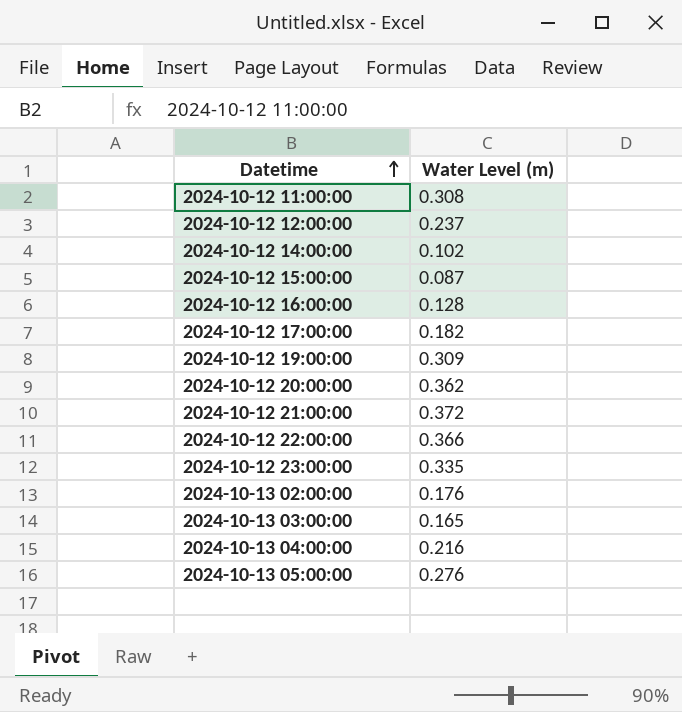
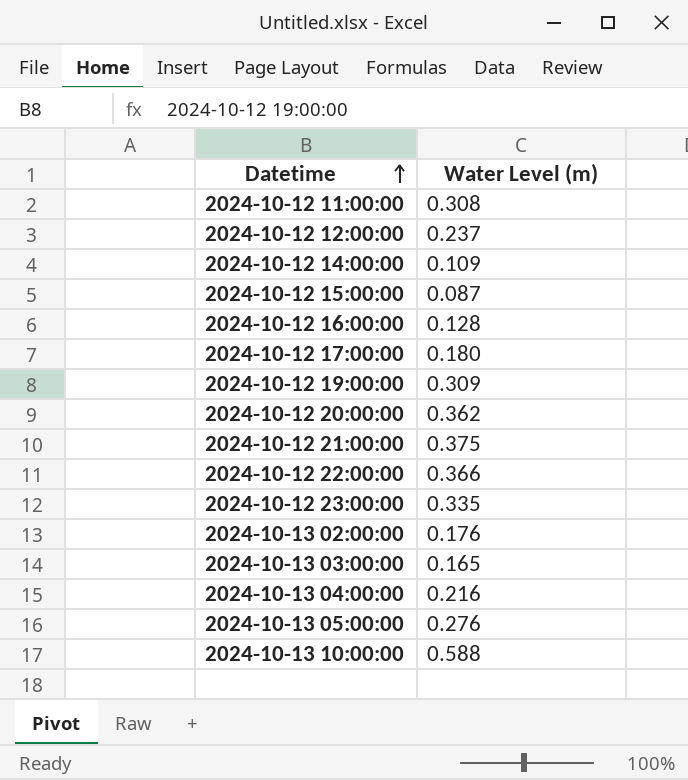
2024-10-12 14:00:00 | Water Level (m): 0.102 -> 0.109
2024-10-12 17:00:00 | Water Level (m): 0.182 -> 0.180
2024-10-12 21:00:00 | Water Level (m): 0.372 -> 0.375
row 2024-10-13 10:00:00: none -> 0.588

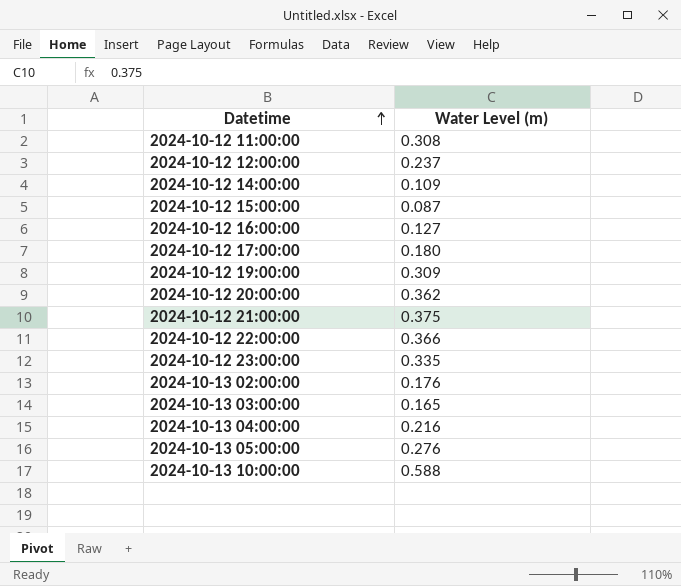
2024-10-12 16:00:00 | Water Level (m): 0.128 -> 0.127

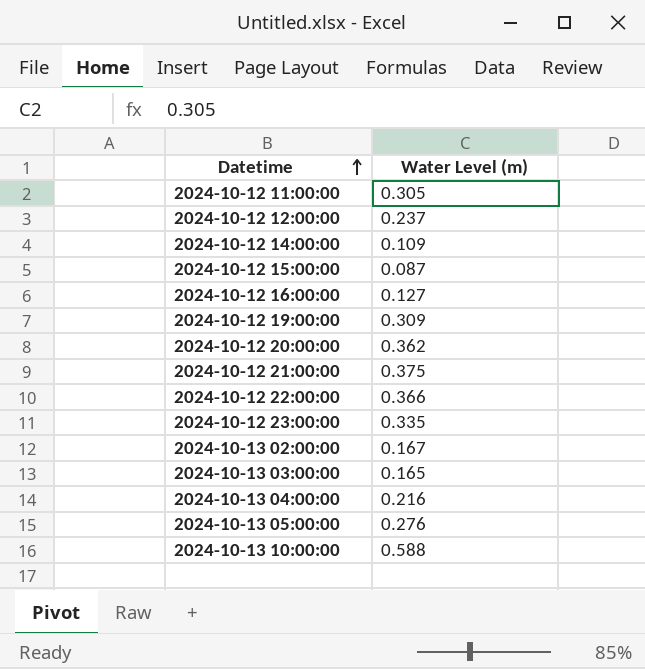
row 2024-10-12 17:00:00: 0.180 -> none
2024-10-12 11:00:00 | Water Level (m): 0.308 -> 0.305
2024-10-13 02:00:00 | Water Level (m): 0.176 -> 0.167

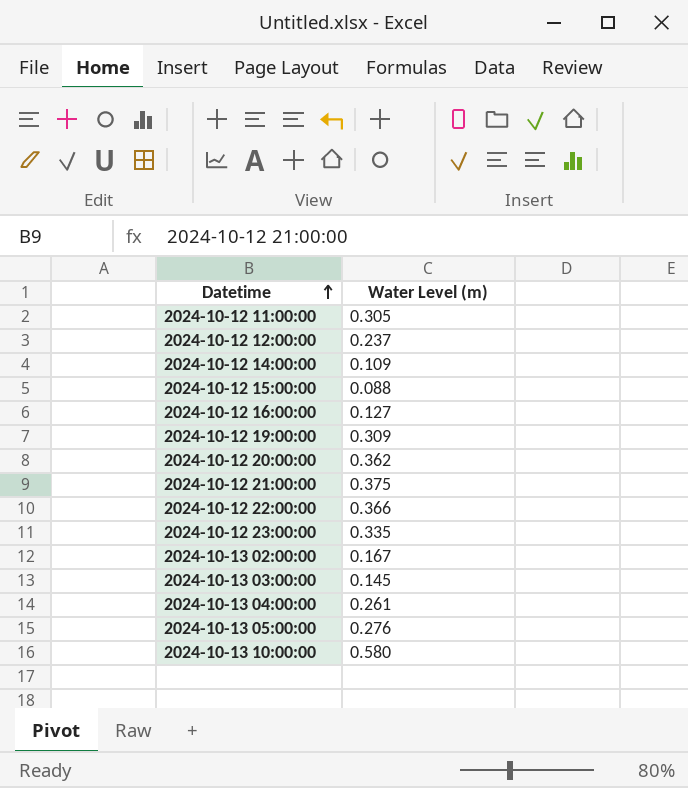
2024-10-12 15:00:00 | Water Level (m): 0.087 -> 0.088
2024-10-13 03:00:00 | Water Level (m): 0.165 -> 0.145
2024-10-13 04:00:00 | Water Level (m): 0.216 -> 0.261
2024-10-13 10:00:00 | Water Level (m): 0.588 -> 0.580

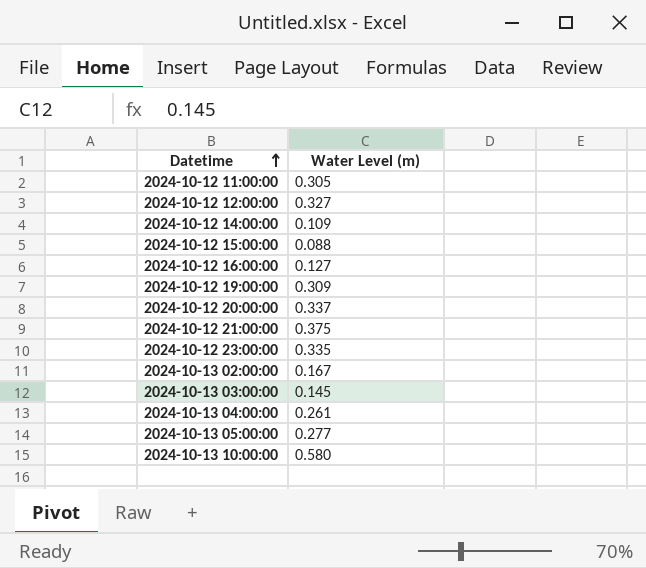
row 2024-10-12 22:00:00: 0.366 -> none
2024-10-12 12:00:00 | Water Level (m): 0.237 -> 0.327
2024-10-12 20:00:00 | Water Level (m): 0.362 -> 0.337
2024-10-13 05:00:00 | Water Level (m): 0.276 -> 0.277

